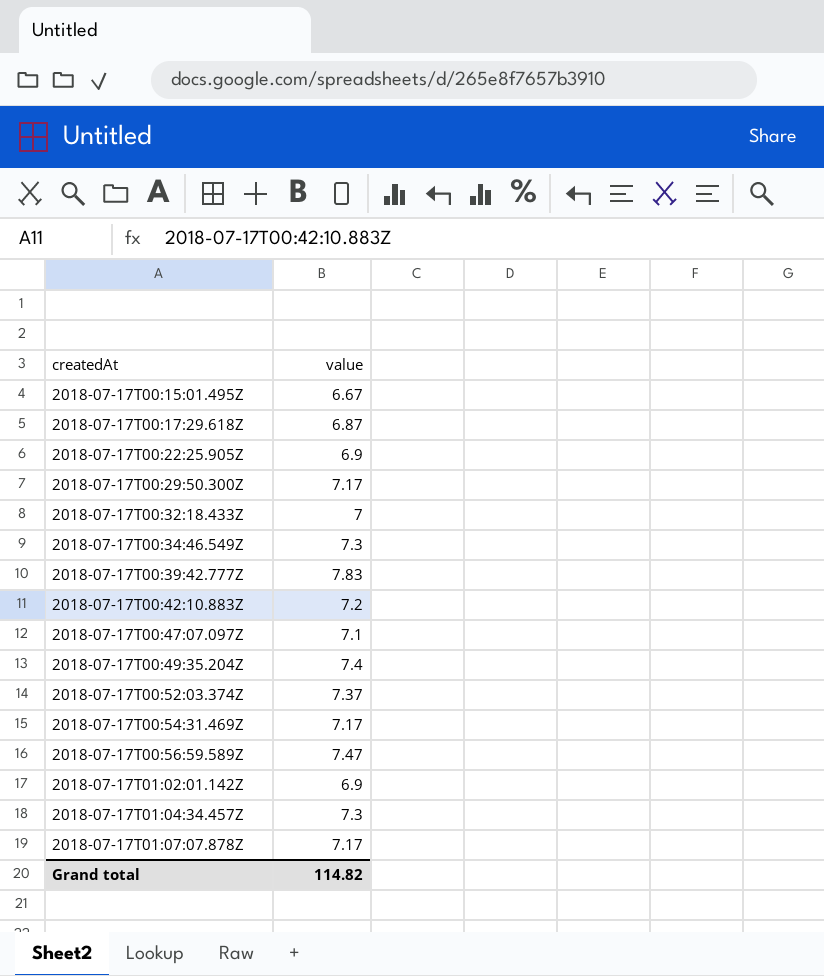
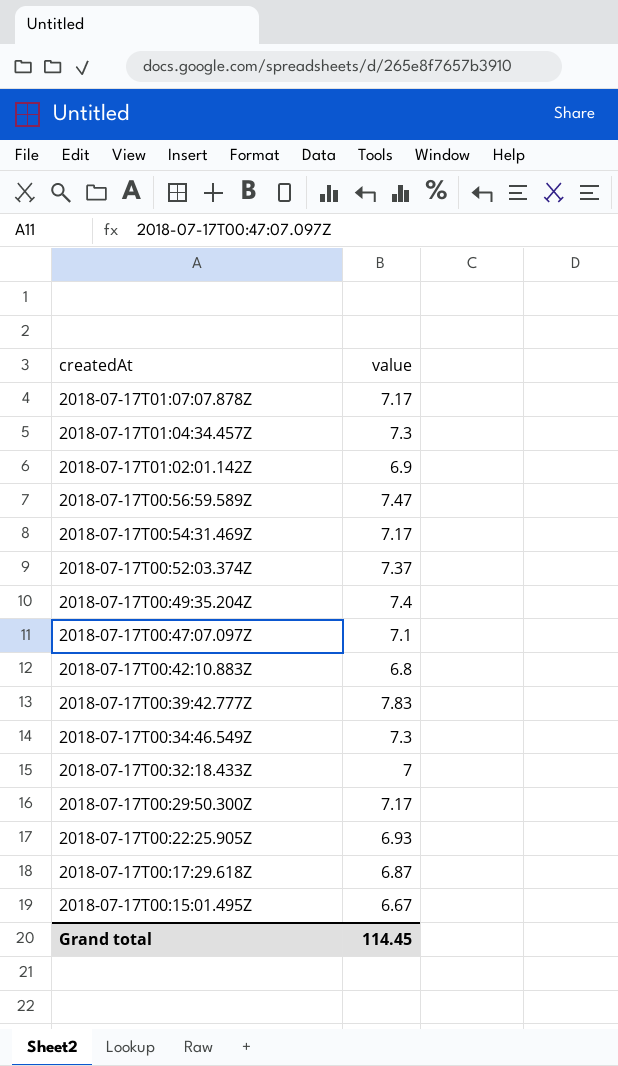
row order: createdAt ascending -> createdAt descending
2018-07-17T00:42:10.883Z | value: 7.2 -> 6.8
2018-07-17T00:22:25.905Z | value: 6.9 -> 6.93
Grand total | value: 114.82 -> 114.45

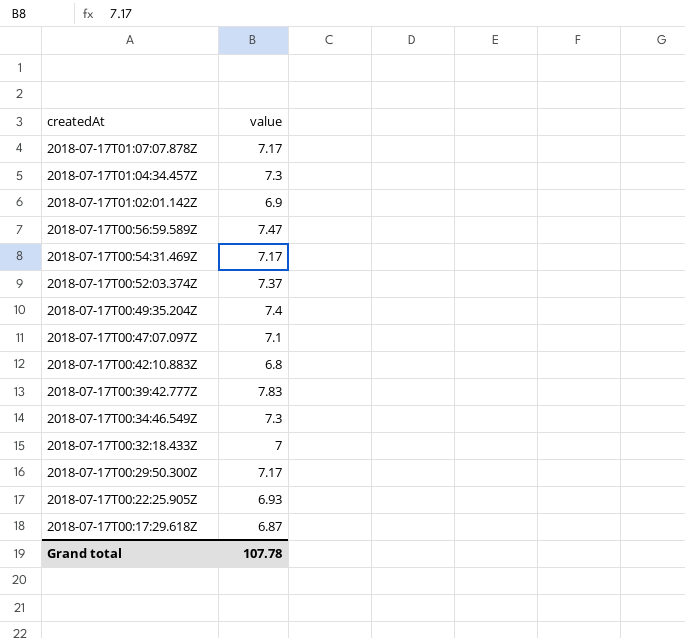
row 2018-07-17T00:15:01.495Z: 6.67 -> none
Grand total | value: 114.45 -> 107.78

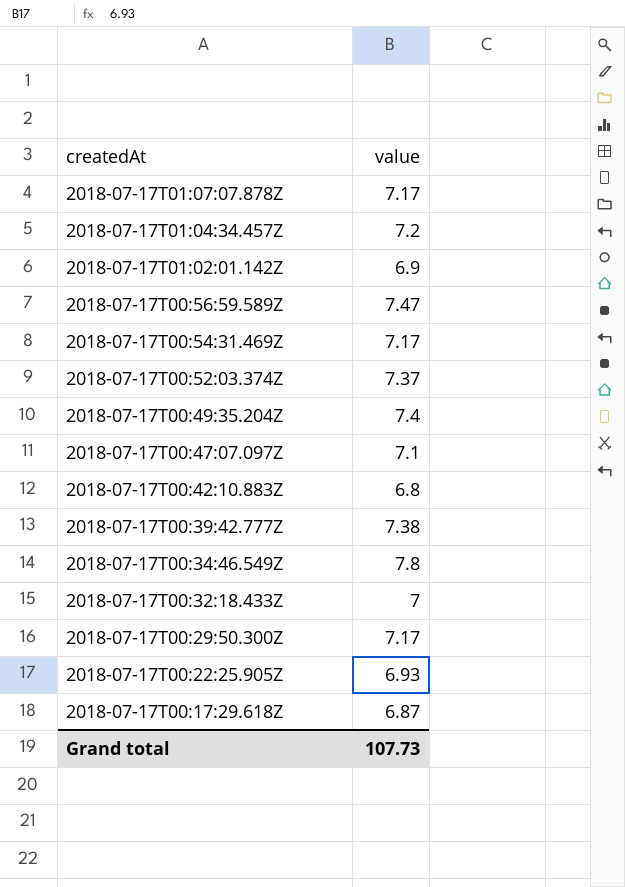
2018-07-17T01:04:34.457Z | value: 7.3 -> 7.2
2018-07-17T00:39:42.777Z | value: 7.83 -> 7.38
2018-07-17T00:34:46.549Z | value: 7.3 -> 7.8
Grand total | value: 107.78 -> 107.73

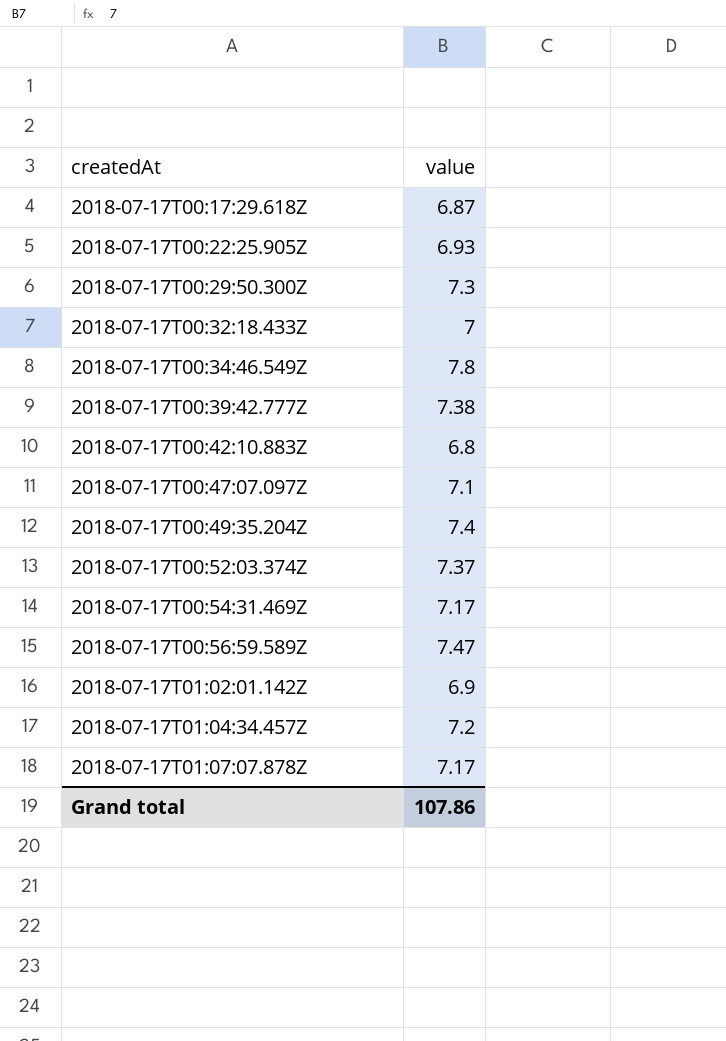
row order: createdAt descending -> createdAt ascending
2018-07-17T00:29:50.300Z | value: 7.17 -> 7.3
Grand total | value: 107.73 -> 107.86

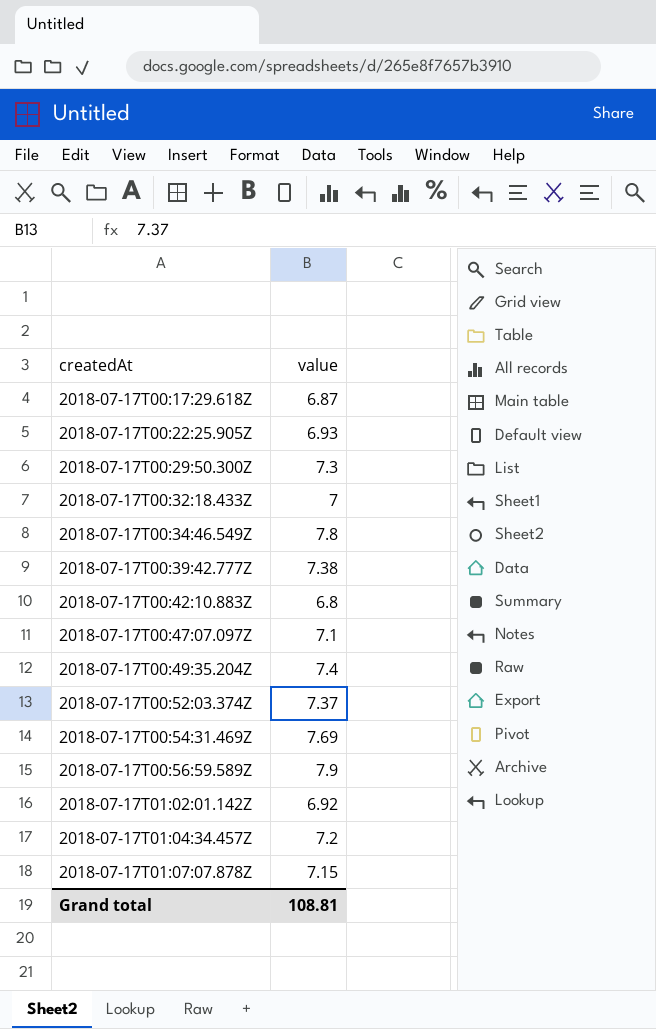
2018-07-17T00:54:31.469Z | value: 7.17 -> 7.69
2018-07-17T00:56:59.589Z | value: 7.47 -> 7.9
2018-07-17T01:02:01.142Z | value: 6.9 -> 6.92
2018-07-17T01:07:07.878Z | value: 7.17 -> 7.15
Grand total | value: 107.86 -> 108.81

